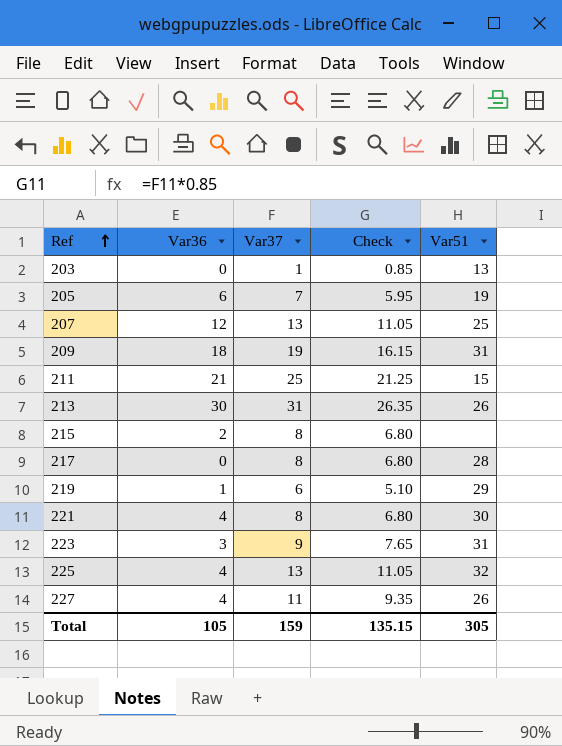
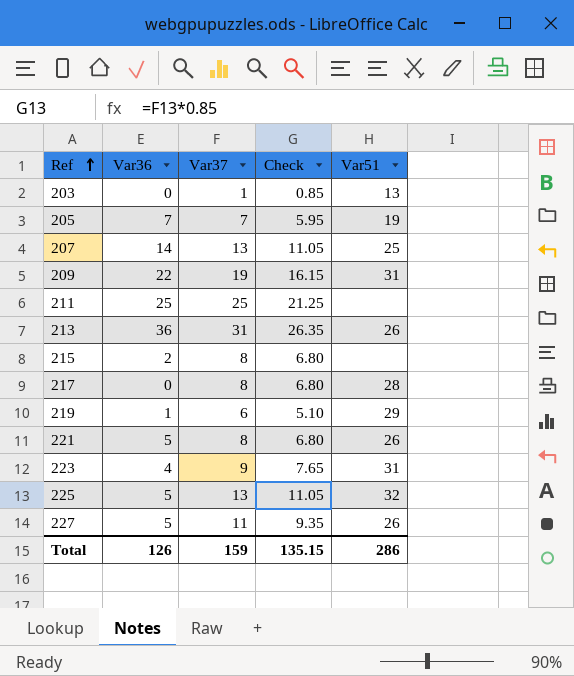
205 | Var36: 6 -> 7
207 | Var36: 12 -> 14
209 | Var36: 18 -> 22
211 | Var36: 21 -> 25
211 | Var51: 15 -> none
213 | Var36: 30 -> 36
221 | Var36: 4 -> 5
221 | Var51: 30 -> 26
223 | Var36: 3 -> 4
225 | Var36: 4 -> 5
227 | Var36: 4 -> 5
Total | Var36: 105 -> 126
Total | Var51: 305 -> 286

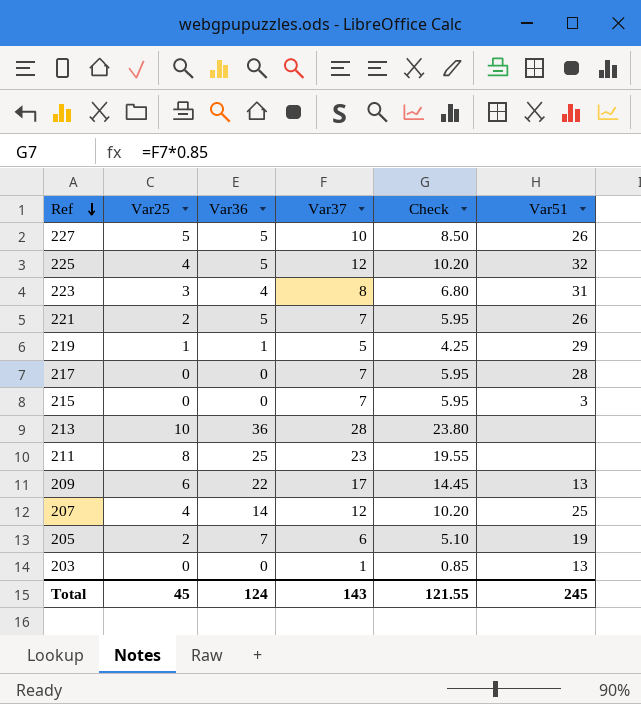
row order: Ref ascending -> Ref descending
column Var25 | position: none -> 2
227 | Var37: 11 -> 10
227 | Check: 9.35 -> 8.50
225 | Var37: 13 -> 12
225 | Check: 11.05 -> 10.20
223 | Var37: 9 -> 8
223 | Check: 7.65 -> 6.80
221 | Var37: 8 -> 7
221 | Check: 6.80 -> 5.95
219 | Var37: 6 -> 5
219 | Check: 5.10 -> 4.25
217 | Var37: 8 -> 7
217 | Check: 6.80 -> 5.95
215 | Var36: 2 -> 0
215 | Var37: 8 -> 7
215 | Check: 6.80 -> 5.95
215 | Var51: none -> 3
213 | Var37: 31 -> 28
213 | Check: 26.35 -> 23.80
213 | Var51: 26 -> none
211 | Var37: 25 -> 23
211 | Check: 21.25 -> 19.55
209 | Var37: 19 -> 17
209 | Check: 16.15 -> 14.45
209 | Var51: 31 -> 13
207 | Var37: 13 -> 12
207 | Check: 11.05 -> 10.20
205 | Var37: 7 -> 6
205 | Check: 5.95 -> 5.10
Total | Var36: 126 -> 124
Total | Var37: 159 -> 143
Total | Check: 135.15 -> 121.55
Total | Var51: 286 -> 245

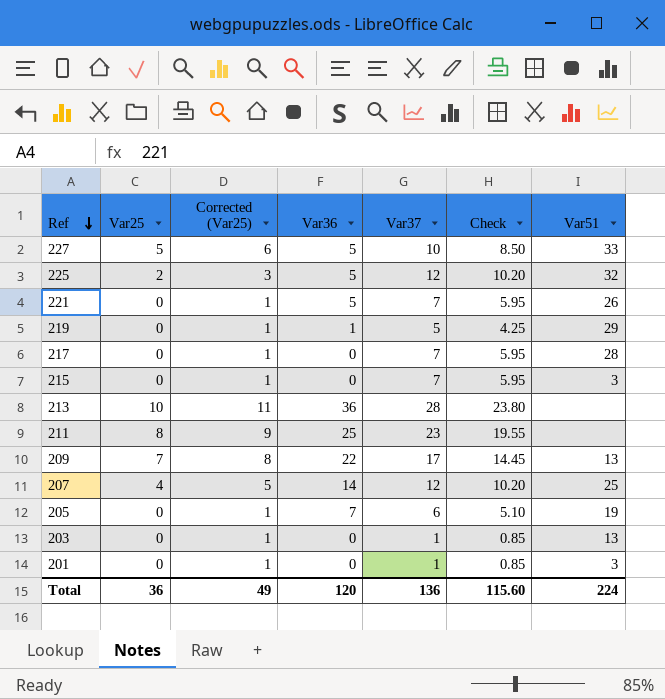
column Corrected (Var25) | formula: none -> [Var25] + 1
row 223: 3 | 4 | 8 | 6.80 | 31 -> none
227 | Var51: 26 -> 33
225 | Var25: 4 -> 2
221 | Var25: 2 -> 0
219 | Var25: 1 -> 0
209 | Var25: 6 -> 7
205 | Var25: 2 -> 0
row 201: none -> 0 | 1 | 0 | 1 | 0.85 | 3
Total | Var25: 45 -> 36
Total | Var36: 124 -> 120
Total | Var37: 143 -> 136
Total | Check: 121.55 -> 115.60
Total | Var51: 245 -> 224

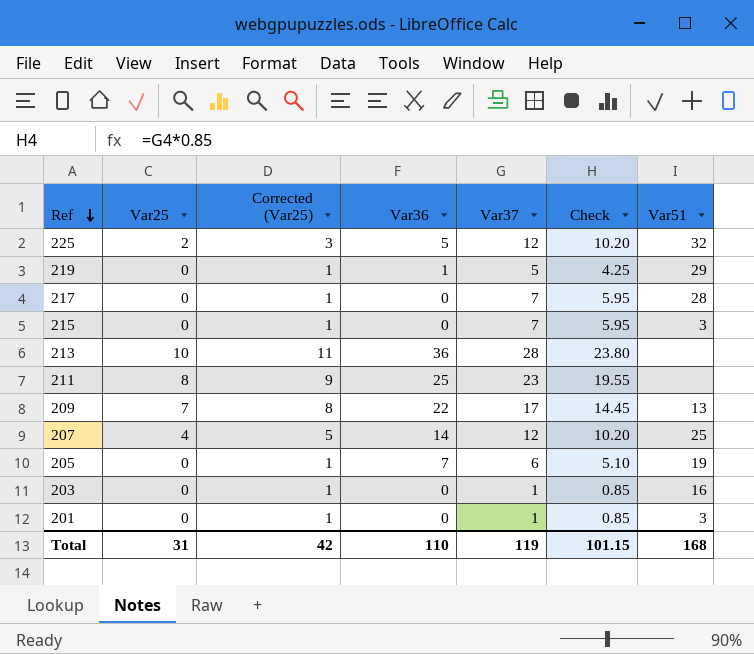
row 227: 5 | 6 | 5 | 10 | 8.50 | 33 -> none
row 221: 0 | 1 | 5 | 7 | 5.95 | 26 -> none
203 | Var51: 13 -> 16
Total | Var25: 36 -> 31
Total | Corrected (Var25): 49 -> 42
Total | Var36: 120 -> 110
Total | Var37: 136 -> 119
Total | Check: 115.60 -> 101.15
Total | Var51: 224 -> 168

